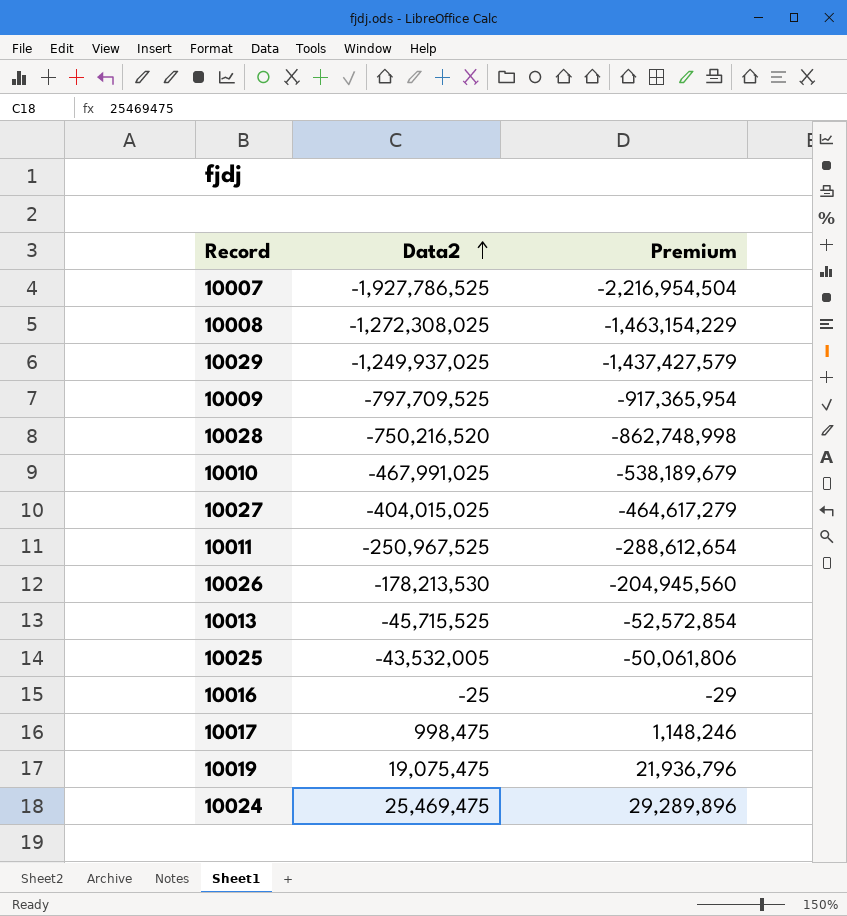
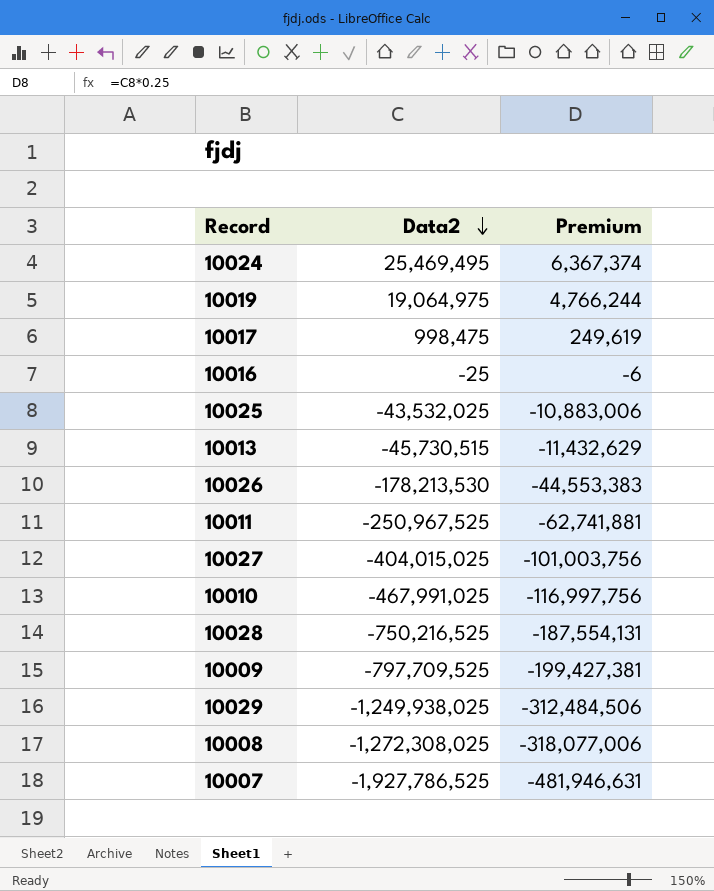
row order: Data2 ascending -> Data2 descending
column Premium | formula: [Data2] * 1.15 -> [Data2] * 0.25
10024 | Data2: 25,469,475 -> 25,469,495
10019 | Data2: 19,075,475 -> 19,064,975
10025 | Data2: -43,532,005 -> -43,532,025
10013 | Data2: -45,715,525 -> -45,730,515
10028 | Data2: -750,216,520 -> -750,216,525
10029 | Data2: -1,249,937,025 -> -1,249,938,025

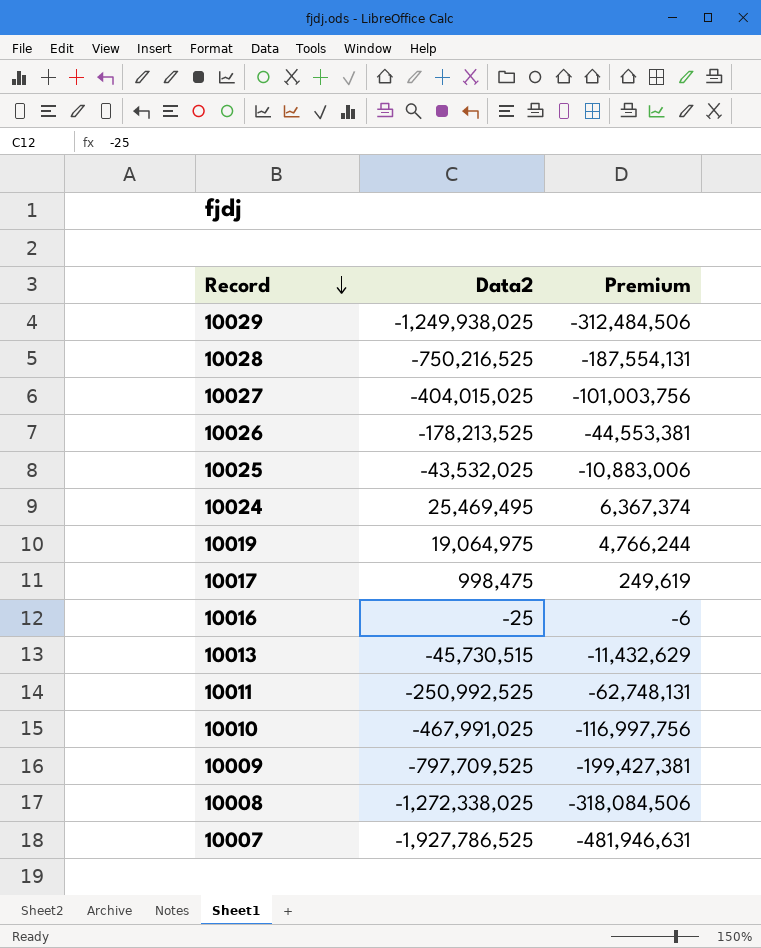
row order: Data2 descending -> Record descending
10026 | Data2: -178,213,530 -> -178,213,525
10026 | Premium: -44,553,383 -> -44,553,381
10011 | Data2: -250,967,525 -> -250,992,525
10011 | Premium: -62,741,881 -> -62,748,131
10008 | Data2: -1,272,308,025 -> -1,272,338,025
10008 | Premium: -318,077,006 -> -318,084,506

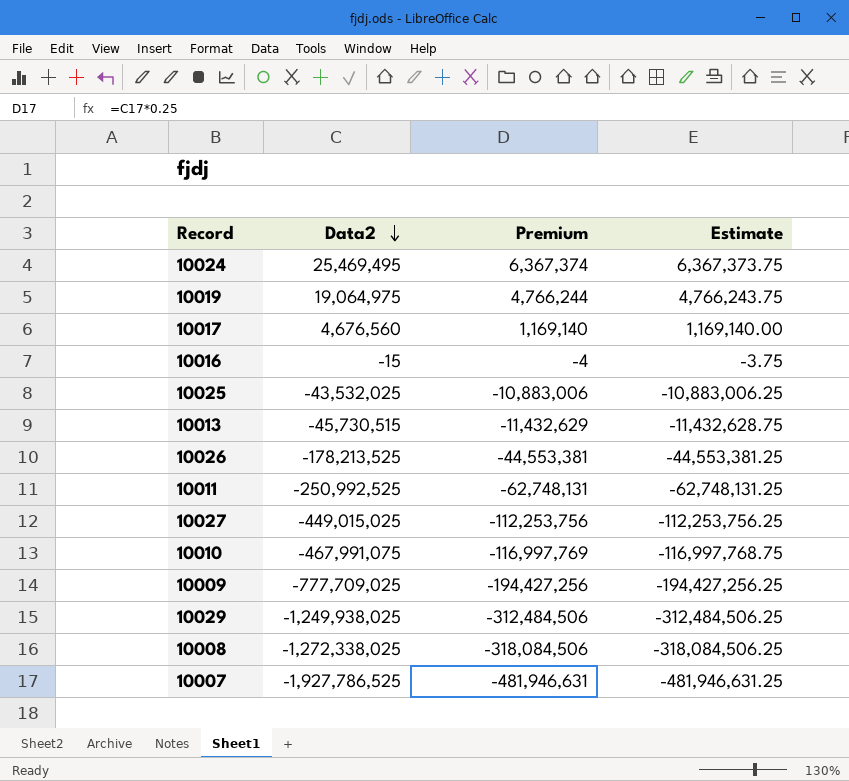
row order: Record descending -> Data2 descending
column Estimate | formula: none -> [Data2] * 0.25
row 10028: -750,216,525 | -187,554,131 -> none
10017 | Data2: 998,475 -> 4,676,560
10017 | Premium: 249,619 -> 1,169,140
10016 | Data2: -25 -> -15
10016 | Premium: -6 -> -4
10027 | Data2: -404,015,025 -> -449,015,025
10027 | Premium: -101,003,756 -> -112,253,756
10010 | Data2: -467,991,025 -> -467,991,075
10010 | Premium: -116,997,756 -> -116,997,769
10009 | Data2: -797,709,525 -> -777,709,025
10009 | Premium: -199,427,381 -> -194,427,256

